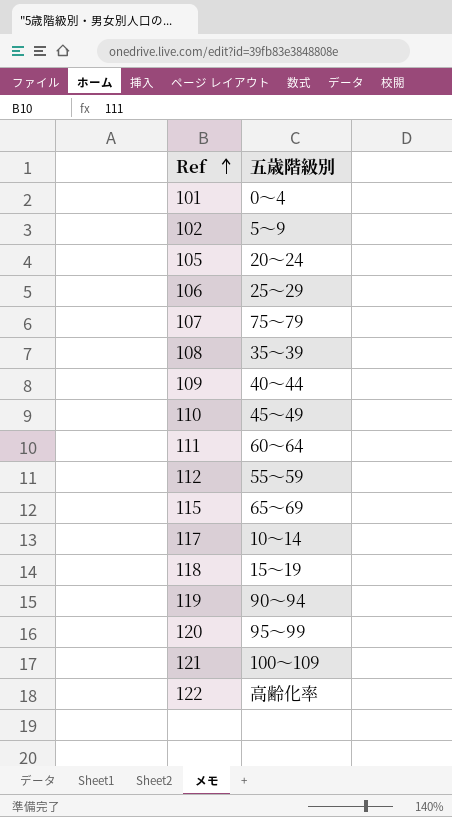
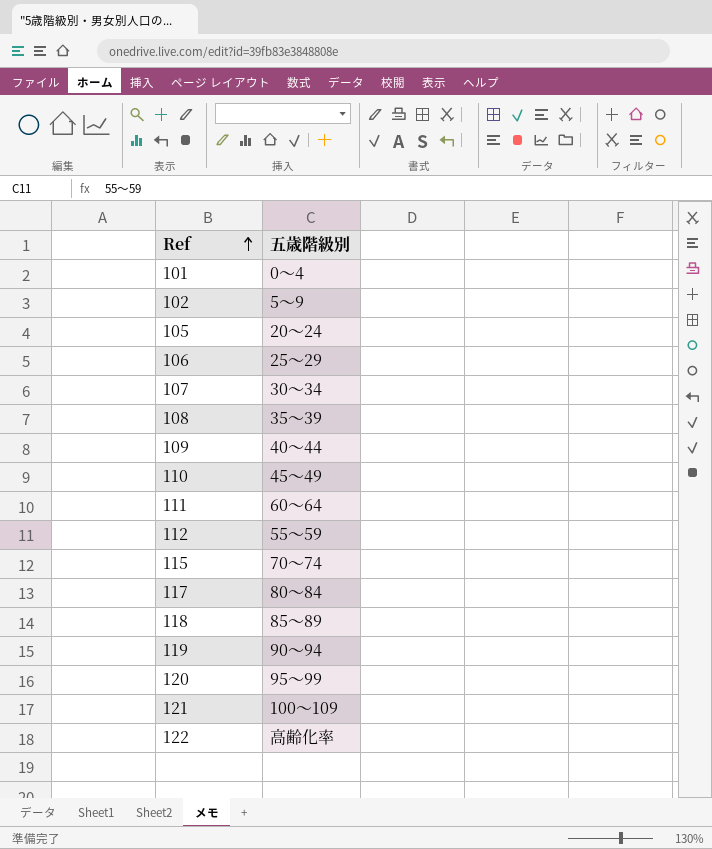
107 | 五歳階級別: 75～79 -> 30～34
115 | 五歳階級別: 65～69 -> 70～74
117 | 五歳階級別: 10～14 -> 80～84
118 | 五歳階級別: 15～19 -> 85～89

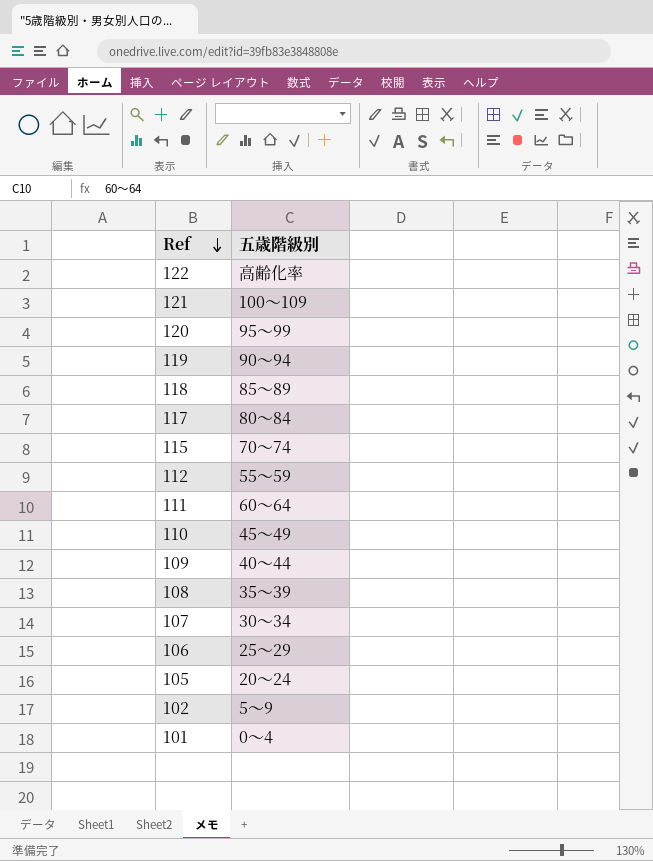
row order: Ref ascending -> Ref descending

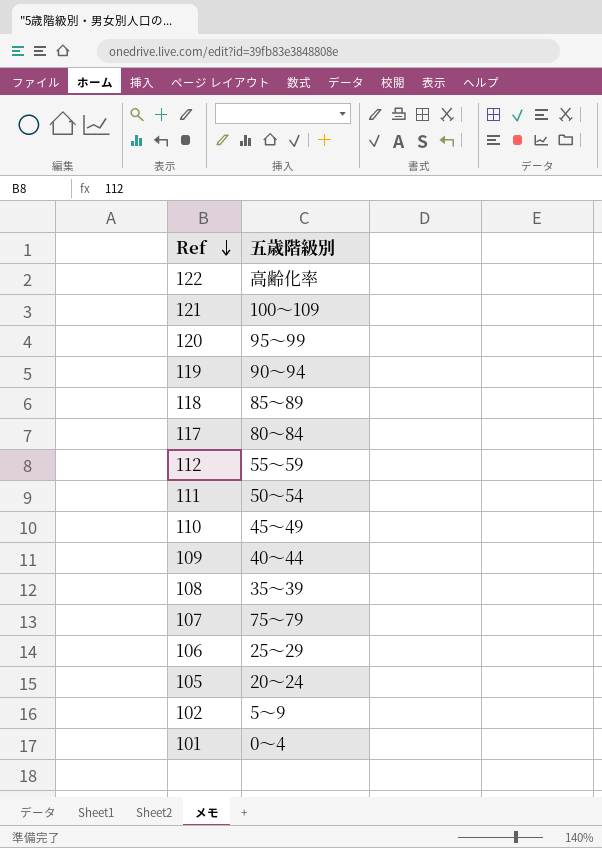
row 115: 70～74 -> none
111 | 五歳階級別: 60～64 -> 50～54
107 | 五歳階級別: 30～34 -> 75～79

